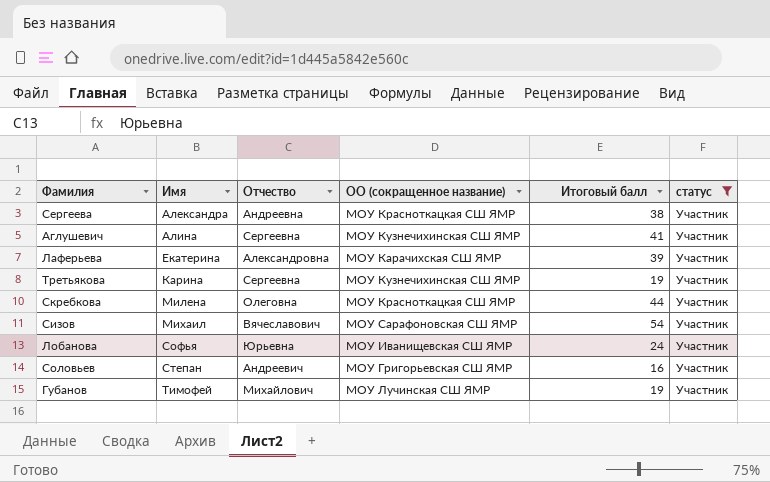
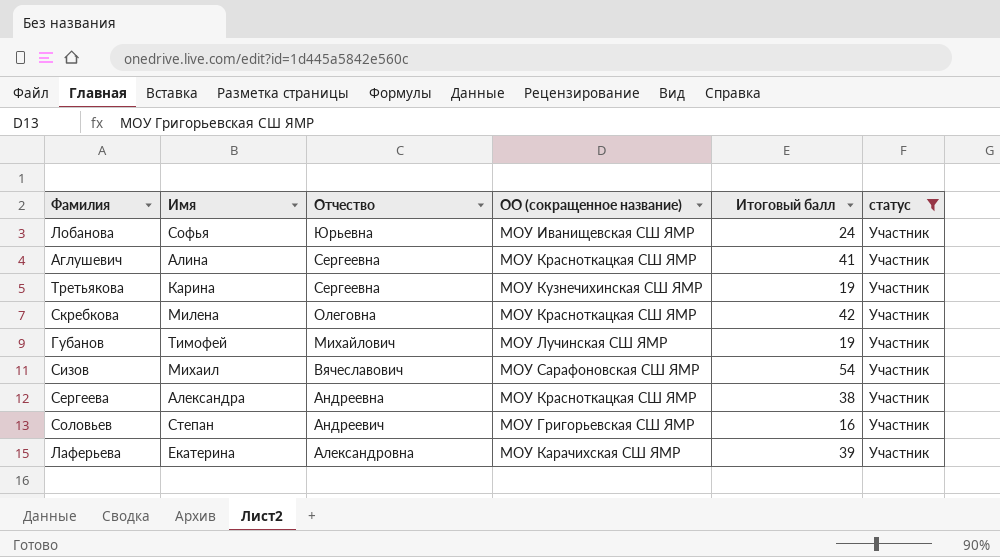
row order: Имя ascending -> Отчество descending
Аглушевич | ОО (сокращенное название): МОУ Кузнечихинская СШ ЯМР -> МОУ Красноткацкая СШ ЯМР
Скребкова | Итоговый балл: 44 -> 42

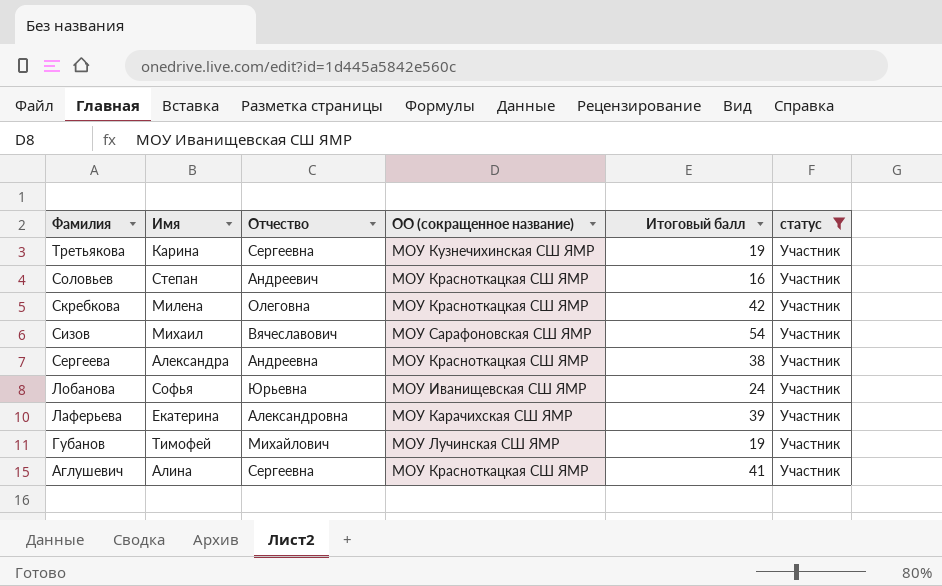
row order: Отчество descending -> Фамилия descending
Соловьев | ОО (сокращенное название): МОУ Григорьевская СШ ЯМР -> МОУ Красноткацкая СШ ЯМР

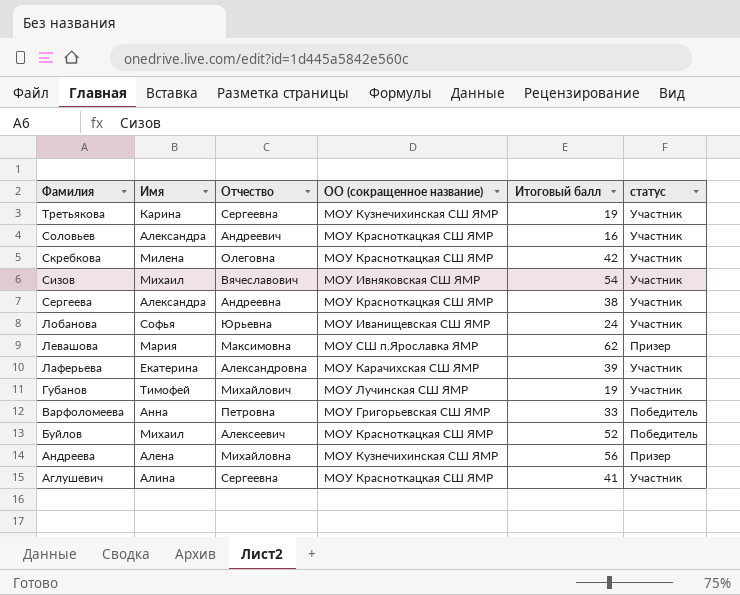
filter: статус = Участник -> none
Соловьев | Имя: Степан -> Александра
Сизов | ОО (сокращенное название): МОУ Сарафоновская СШ ЯМР -> МОУ Ивняковская СШ ЯМР

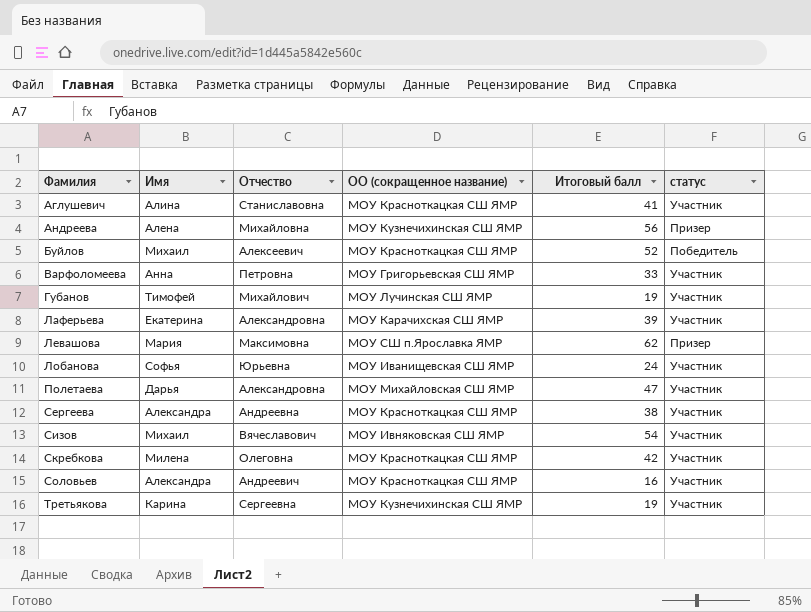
row order: Фамилия descending -> Фамилия ascending
Аглушевич | Отчество: Сергеевна -> Станиславовна
Варфоломеева | статус: Победитель -> Участник
row Полетаева: none -> Дарья | Александровна | МОУ Михайловская СШ ЯМР | 47 | Участник

